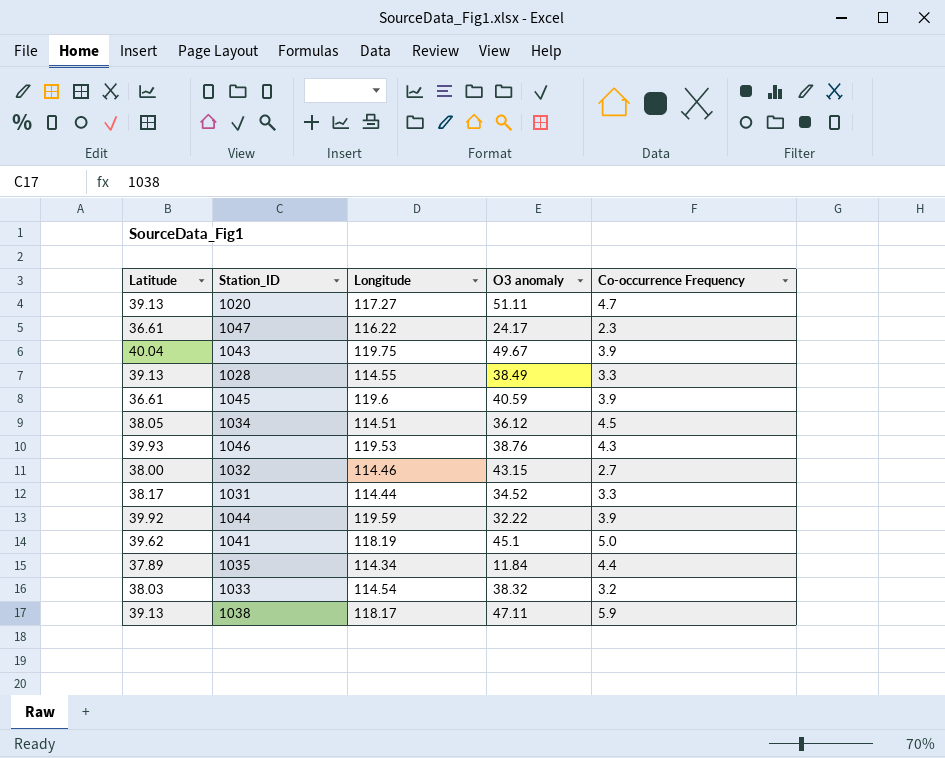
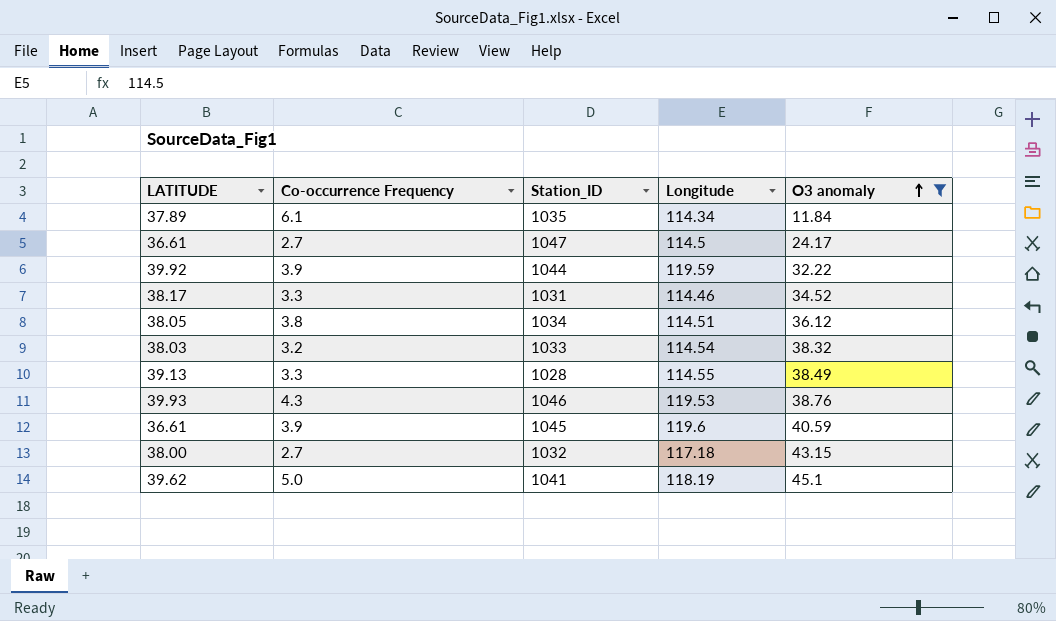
filter: none -> O3 anomaly <= 45.1
row order: none -> O3 anomaly ascending
column name: Latitude -> LATITUDE
column Co-occurrence Frequency | position: 5 -> 2
1035 | Co-occurrence Frequency: 4.4 -> 6.1
1047 | Co-occurrence Frequency: 2.3 -> 2.7
1047 | Longitude: 116.22 -> 114.5
1031 | Longitude: 114.44 -> 114.46
1034 | Co-occurrence Frequency: 4.5 -> 3.8
1032 | Longitude: 114.46 -> 117.18

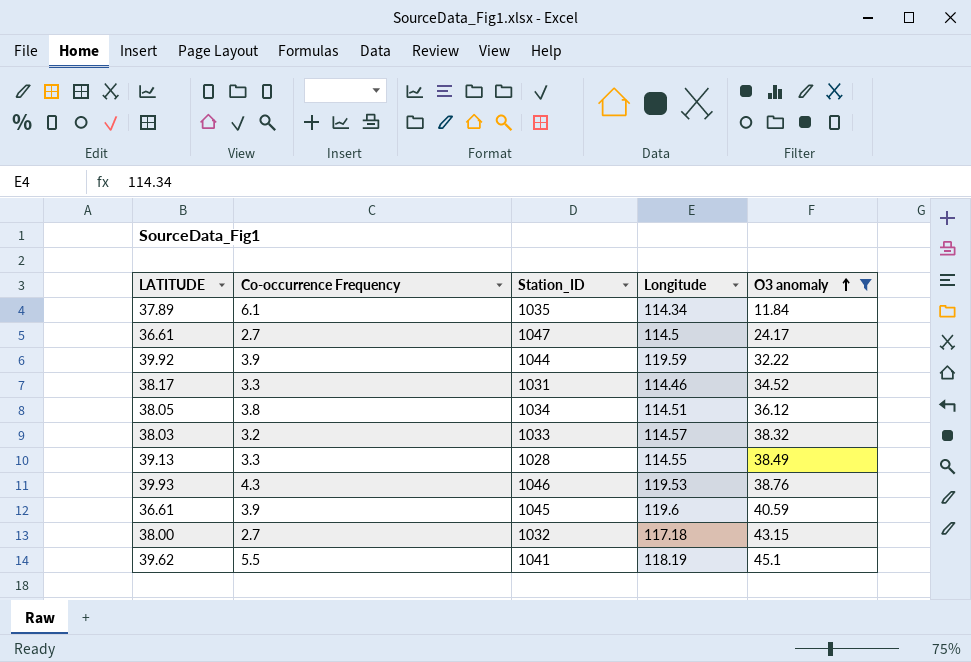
1033 | Longitude: 114.54 -> 114.57
1041 | Co-occurrence Frequency: 5.0 -> 5.5

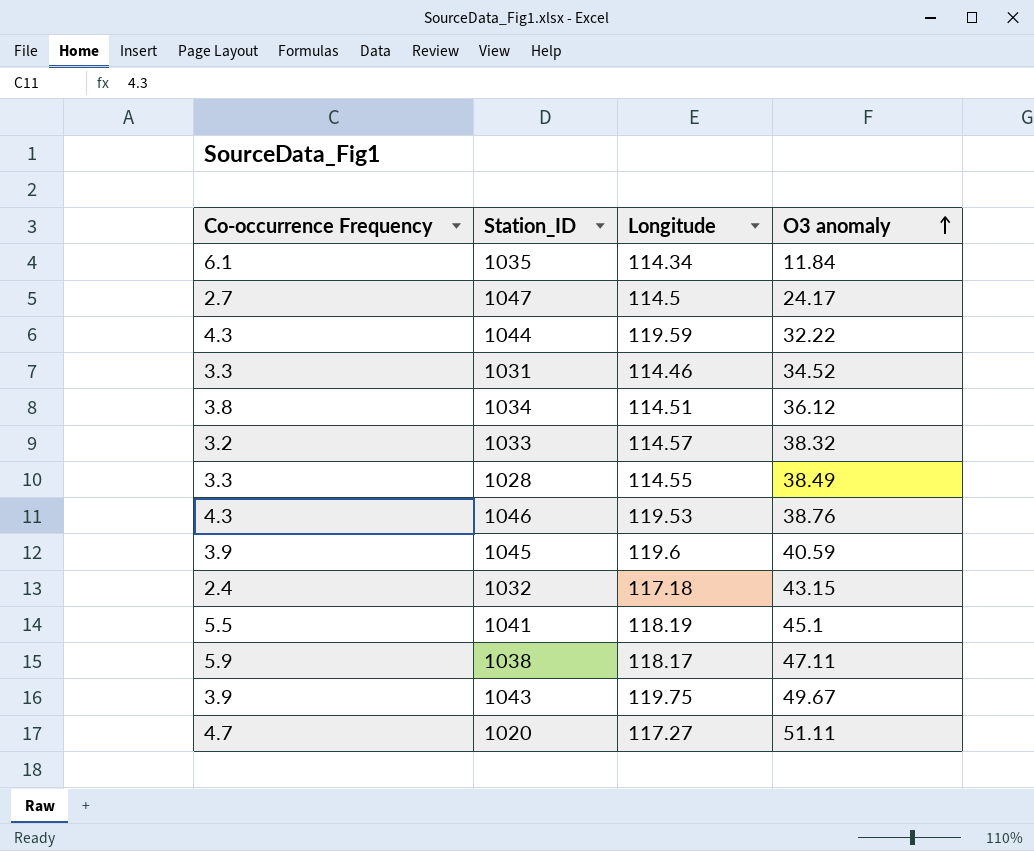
filter: O3 anomaly <= 45.1 -> none
column LATITUDE | position: 1 -> none
1044 | Co-occurrence Frequency: 3.9 -> 4.3
1032 | Co-occurrence Frequency: 2.7 -> 2.4

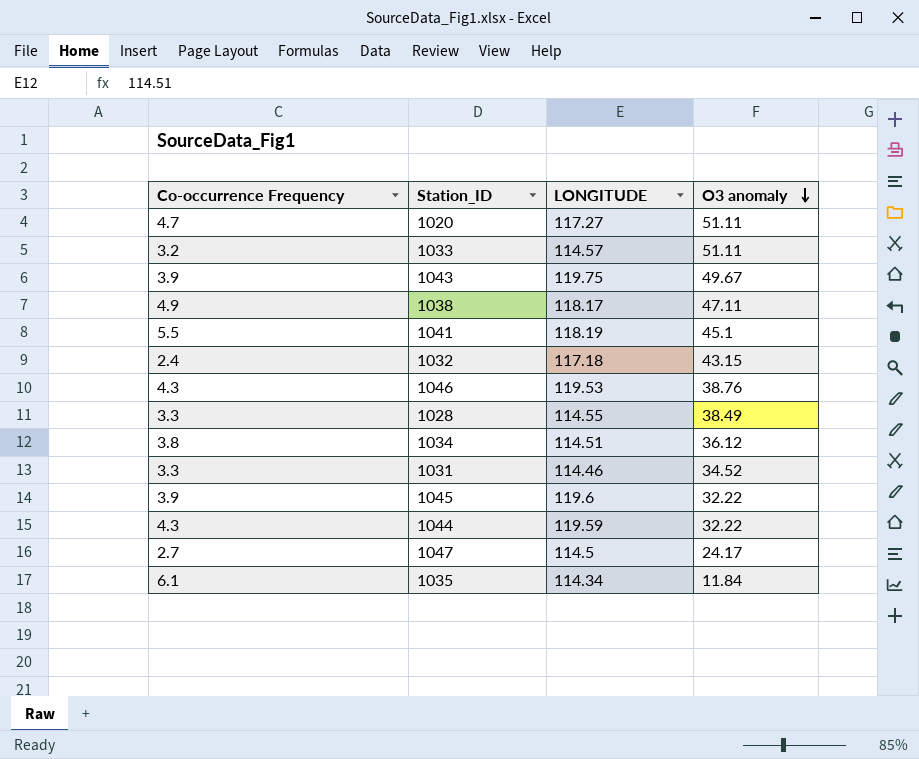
row order: O3 anomaly ascending -> O3 anomaly descending
column name: Longitude -> LONGITUDE
1033 | O3 anomaly: 38.32 -> 51.11
1038 | Co-occurrence Frequency: 5.9 -> 4.9
1045 | O3 anomaly: 40.59 -> 32.22

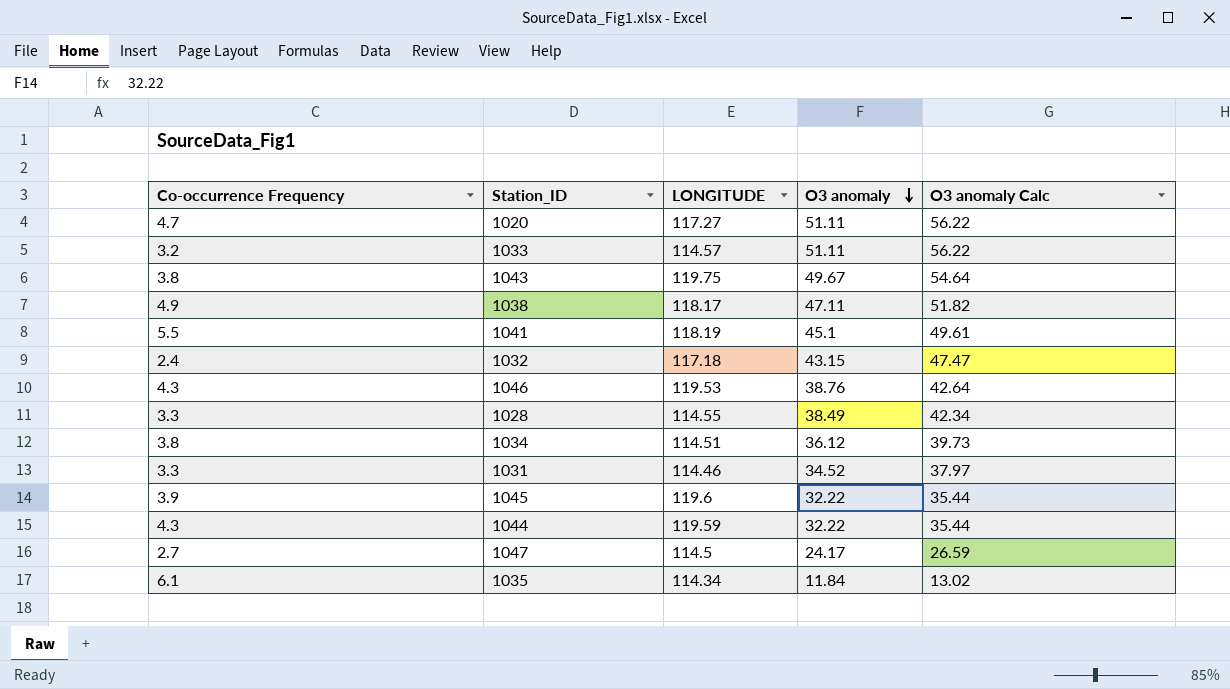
column O3 anomaly Calc | formula: none -> [O3 anomaly] * 1.1
1043 | Co-occurrence Frequency: 3.9 -> 3.8

